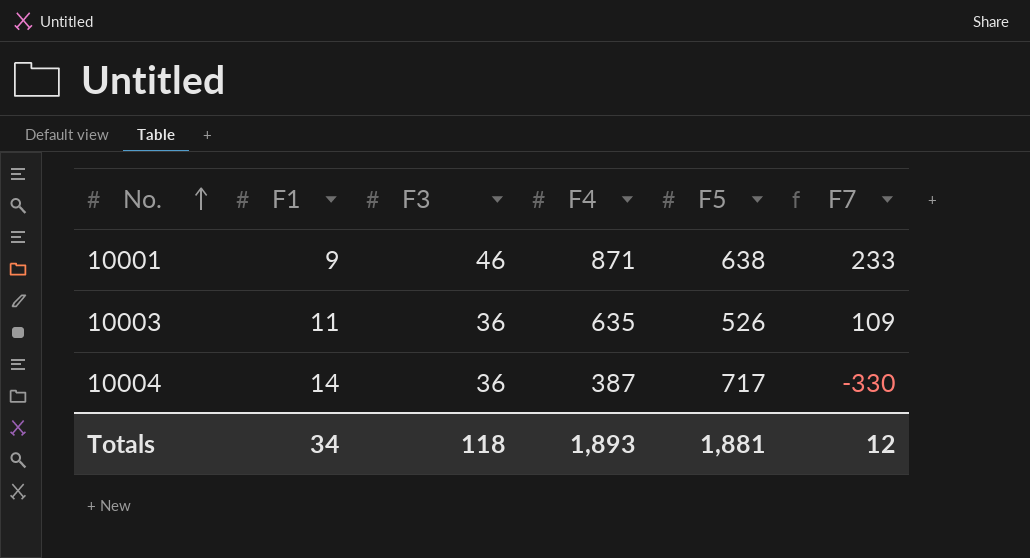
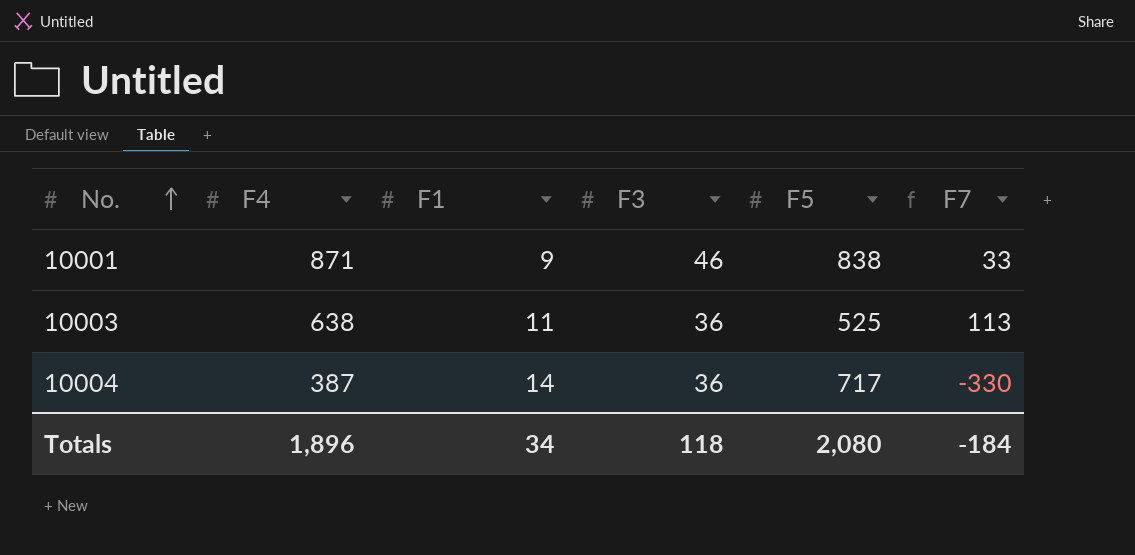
column F4 | position: 4 -> 2
10001 | F5: 638 -> 838
10001 | F7: 233 -> 33
10003 | F4: 635 -> 638
10003 | F5: 526 -> 525
10003 | F7: 109 -> 113
Totals | F4: 1,893 -> 1,896
Totals | F5: 1,881 -> 2,080
Totals | F7: 12 -> -184

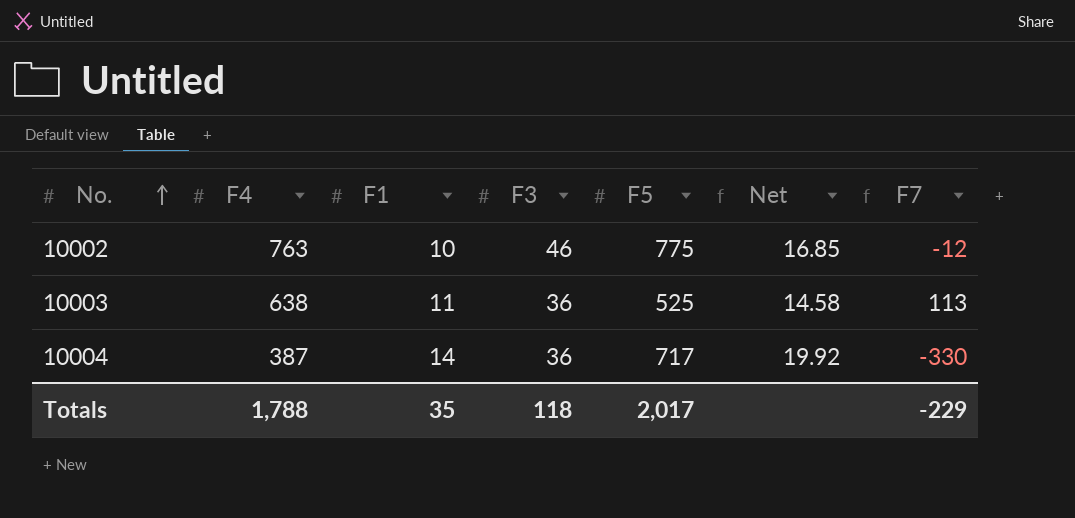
column Net | formula: none -> [F5] / [F3]
row 10001: 871 | 9 | 46 | 838 | 33 -> none
row 10002: none -> 763 | 10 | 46 | 775 | 16.85 | -12
Totals | F4: 1,896 -> 1,788
Totals | F1: 34 -> 35
Totals | F5: 2,080 -> 2,017
Totals | F7: -184 -> -229

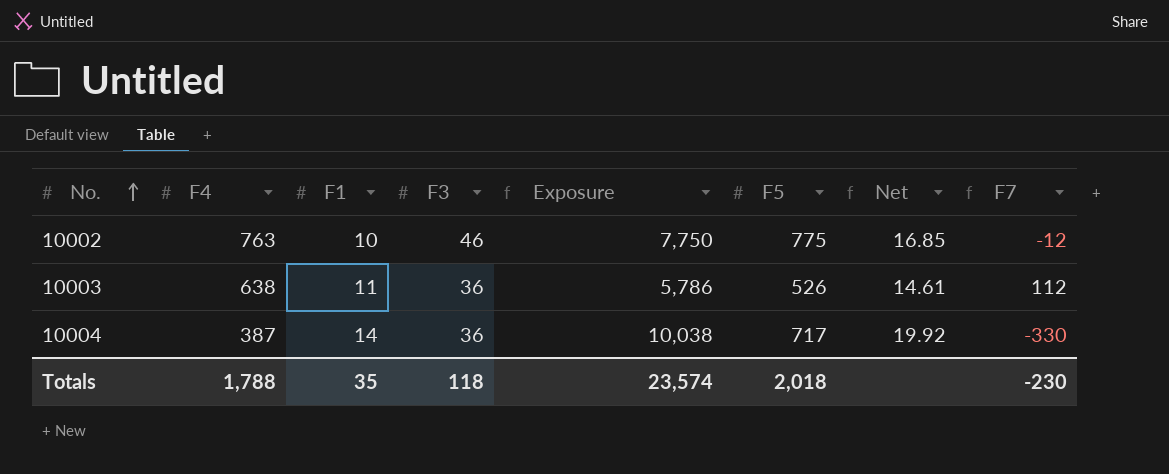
column Exposure | formula: none -> [F1] * [F5]
10003 | F5: 525 -> 526
10003 | Net: 14.58 -> 14.61
10003 | F7: 113 -> 112
Totals | F5: 2,017 -> 2,018
Totals | F7: -229 -> -230

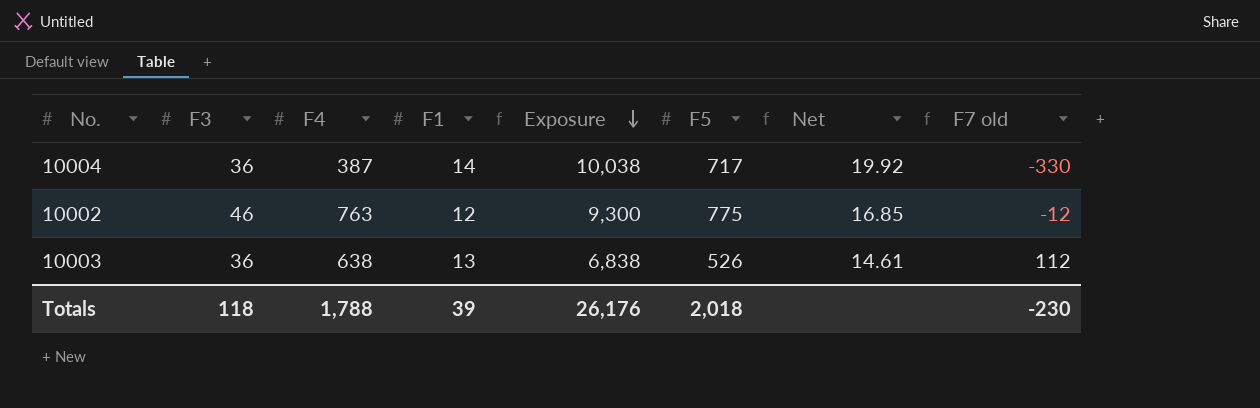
row order: No. ascending -> Exposure descending
column F3 | position: 4 -> 2
column name: F7 -> F7 old
10002 | F1: 10 -> 12
10002 | Exposure: 7,750 -> 9,300
10003 | F1: 11 -> 13
10003 | Exposure: 5,786 -> 6,838
Totals | F1: 35 -> 39
Totals | Exposure: 23,574 -> 26,176

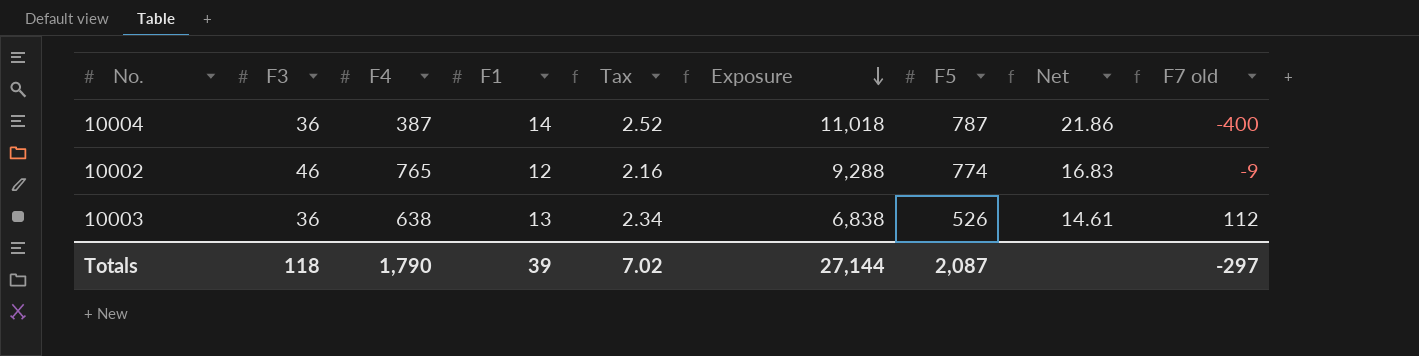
column Tax | formula: none -> [F1] * 0.18
10004 | Exposure: 10,038 -> 11,018
10004 | F5: 717 -> 787
10004 | Net: 19.92 -> 21.86
10004 | F7 old: -330 -> -400
10002 | F4: 763 -> 765
10002 | Exposure: 9,300 -> 9,288
10002 | F5: 775 -> 774
10002 | Net: 16.85 -> 16.83
10002 | F7 old: -12 -> -9
Totals | F4: 1,788 -> 1,790
Totals | Exposure: 26,176 -> 27,144
Totals | F5: 2,018 -> 2,087
Totals | F7 old: -230 -> -297

